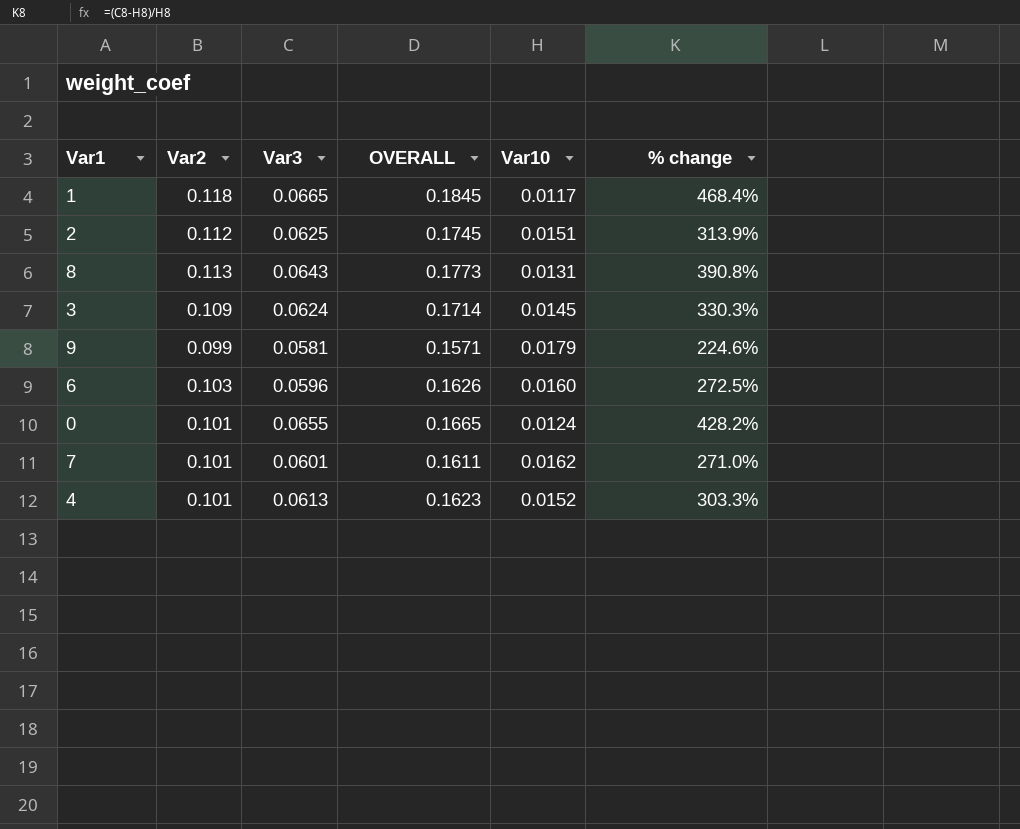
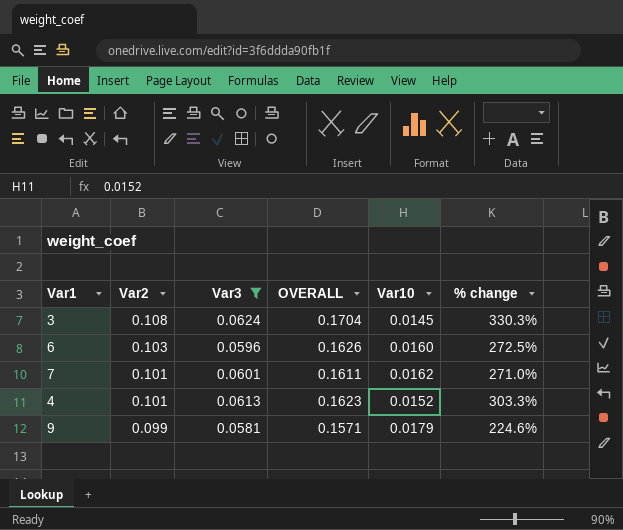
filter: none -> Var3 <= 0.0624
row order: none -> Var2 descending
3 | Var2: 0.109 -> 0.108
3 | OVERALL: 0.1714 -> 0.1704

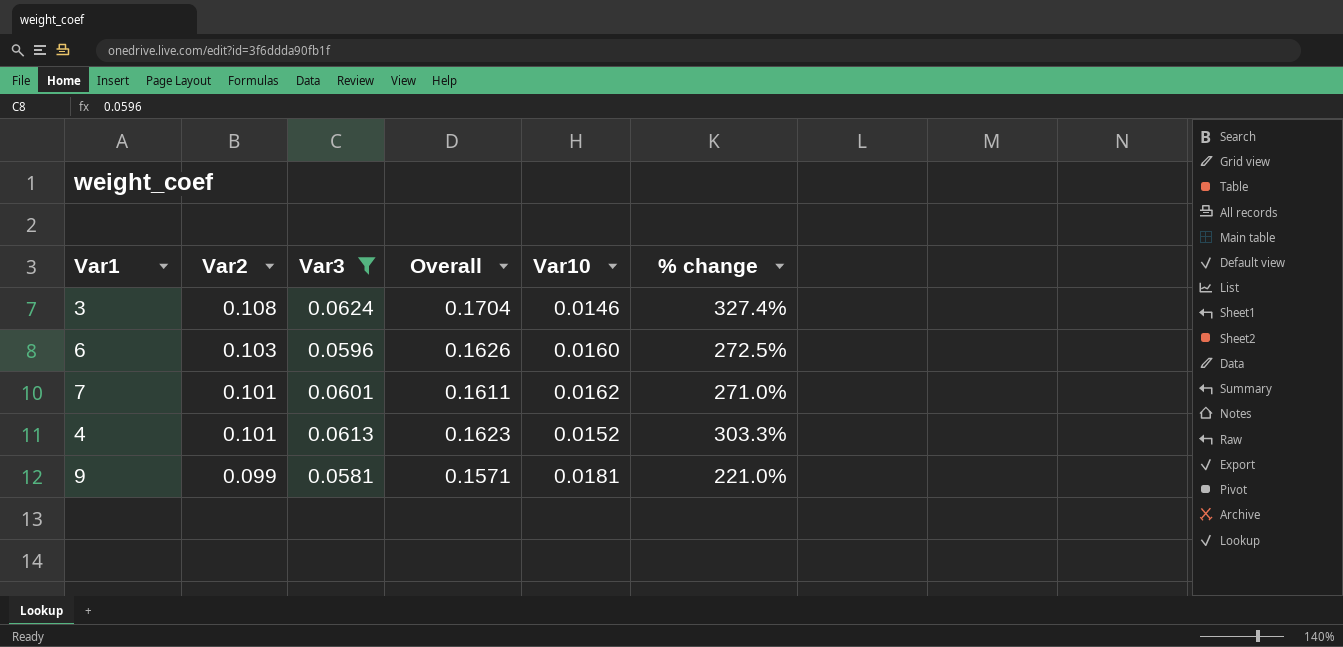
column name: OVERALL -> Overall
3 | Var10: 0.0145 -> 0.0146
3 | % change: 330.3% -> 327.4%
9 | Var10: 0.0179 -> 0.0181
9 | % change: 224.6% -> 221.0%

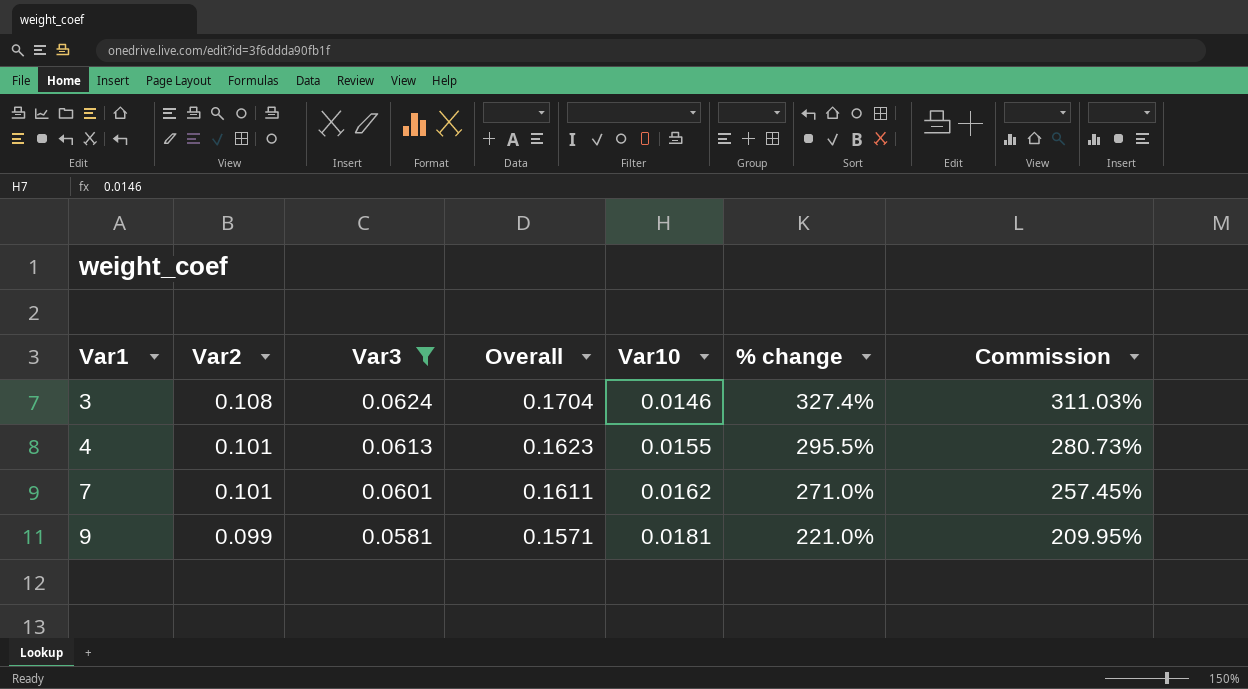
row order: Var2 descending -> Var1 ascending
column Commission | formula: none -> [% change] * 0.95
row 6: 0.103 | 0.0596 | 0.1626 | 0.0160 | 272.5% -> none
4 | Var10: 0.0152 -> 0.0155
4 | % change: 303.3% -> 295.5%

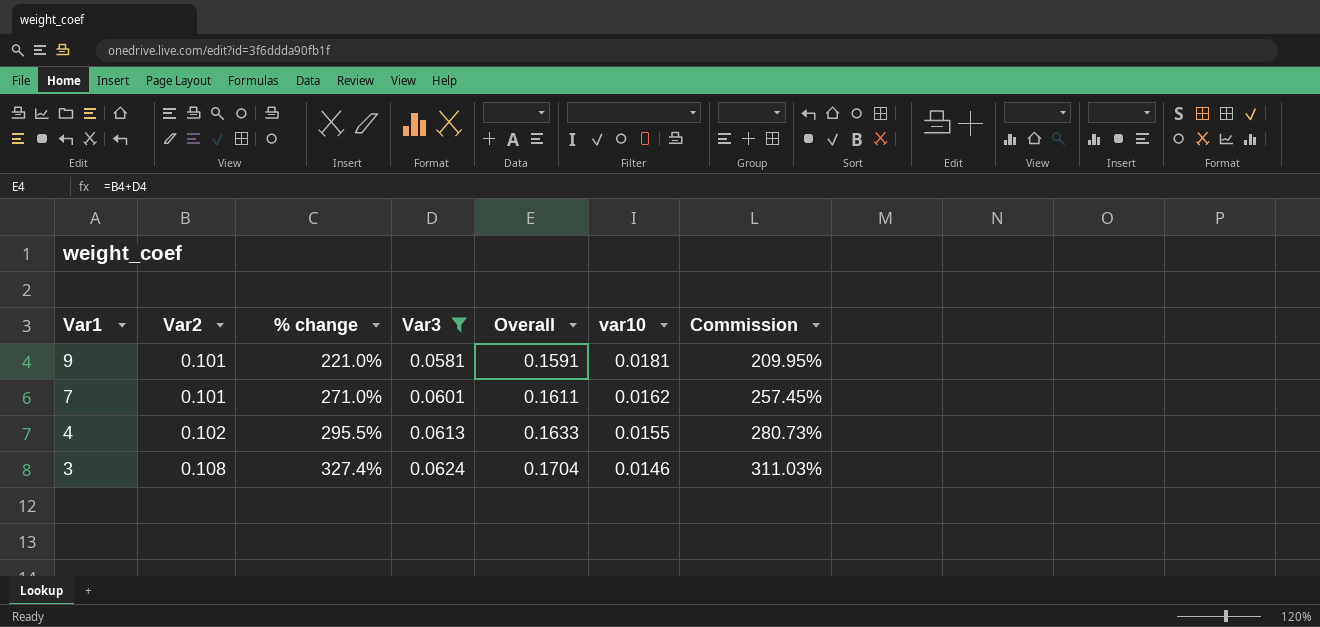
row order: Var1 ascending -> Var1 descending
column % change | position: 6 -> 3
column name: Var10 -> var10
9 | Var2: 0.099 -> 0.101
9 | Overall: 0.1571 -> 0.1591
4 | Var2: 0.101 -> 0.102
4 | Overall: 0.1623 -> 0.1633

